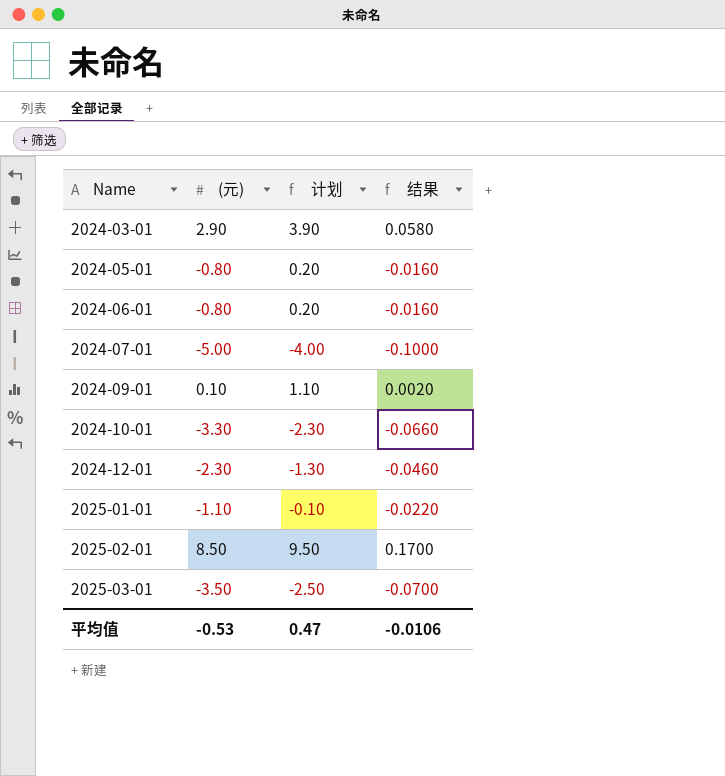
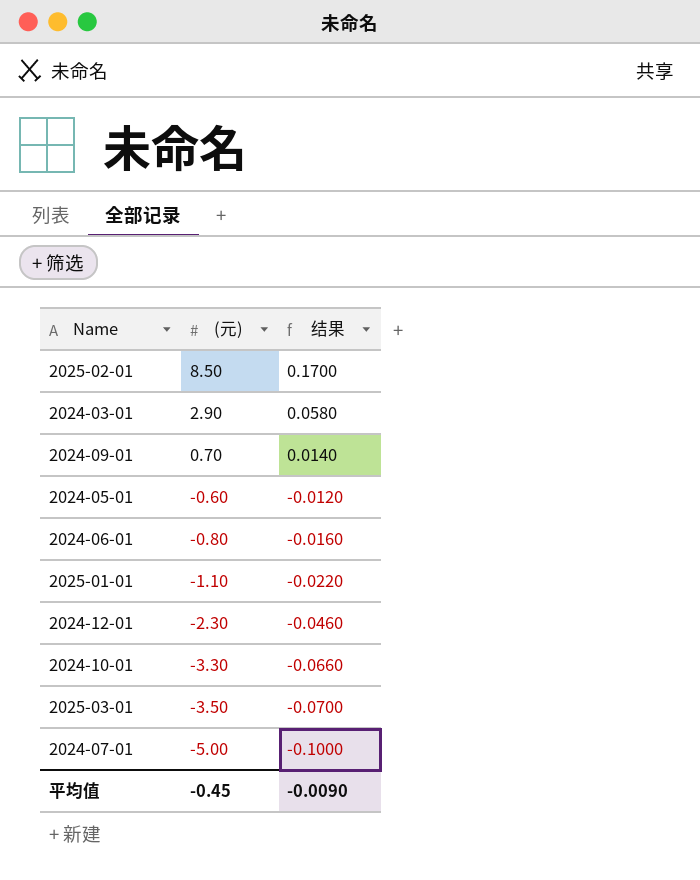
row order: Name ascending -> (元) descending
column 计划 | formula: [(元)] + 1 -> none
2024-09-01 | (元): 0.10 -> 0.70
2024-09-01 | 结果: 0.0020 -> 0.0140
2024-05-01 | (元): -0.80 -> -0.60
2024-05-01 | 结果: -0.0160 -> -0.0120
平均值 | (元): -0.53 -> -0.45
平均值 | 结果: -0.0106 -> -0.0090

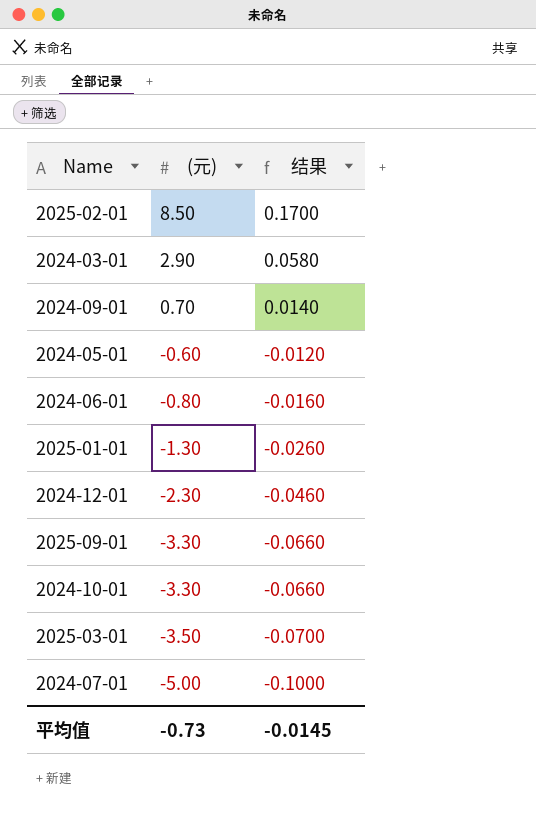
2025-01-01 | (元): -1.10 -> -1.30
2025-01-01 | 结果: -0.0220 -> -0.0260
row 2025-09-01: none -> -3.30 | -0.0660
平均值 | (元): -0.45 -> -0.73
平均值 | 结果: -0.0090 -> -0.0145

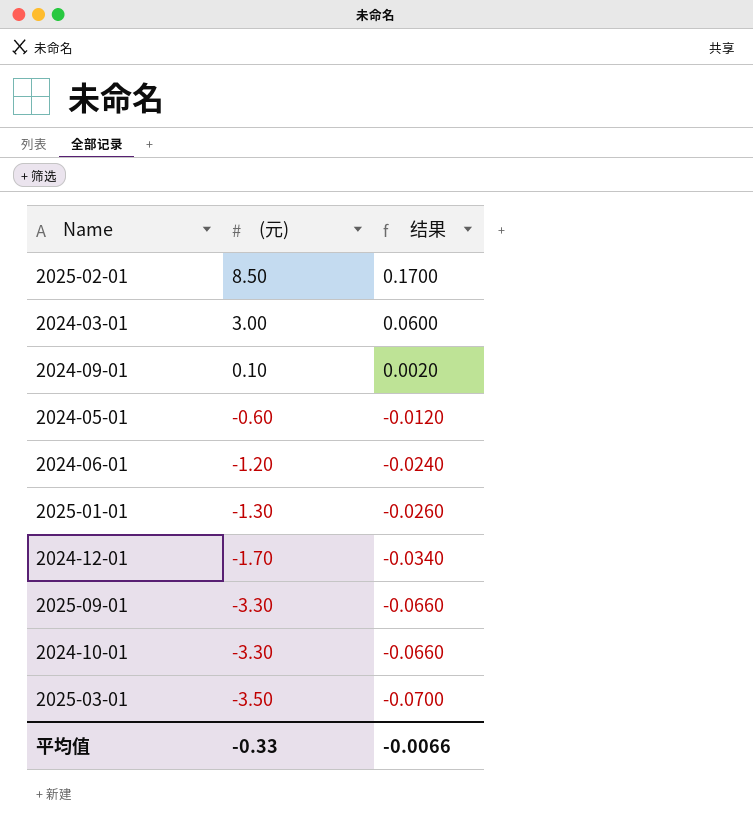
row 2024-07-01: -5.00 | -0.1000 -> none
2024-03-01 | (元): 2.90 -> 3.00
2024-03-01 | 结果: 0.0580 -> 0.0600
2024-09-01 | (元): 0.70 -> 0.10
2024-09-01 | 结果: 0.0140 -> 0.0020
2024-06-01 | (元): -0.80 -> -1.20
2024-06-01 | 结果: -0.0160 -> -0.0240
2024-12-01 | (元): -2.30 -> -1.70
2024-12-01 | 结果: -0.0460 -> -0.0340
平均值 | (元): -0.73 -> -0.33
平均值 | 结果: -0.0145 -> -0.0066

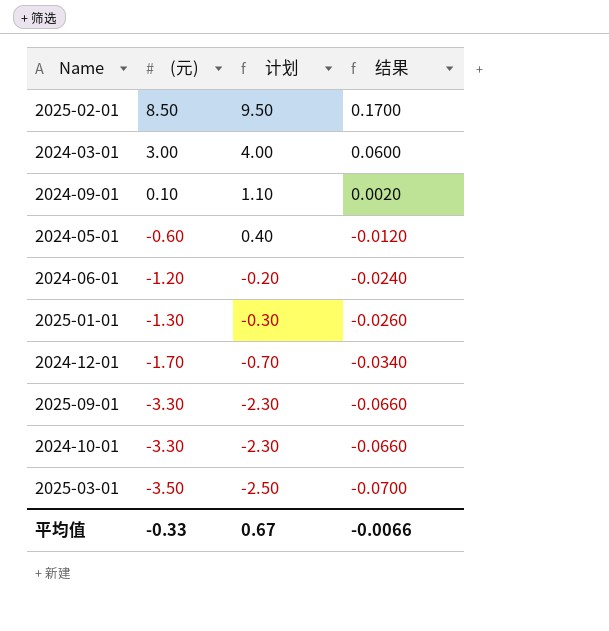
column 计划 | formula: none -> [(元)] + 1

